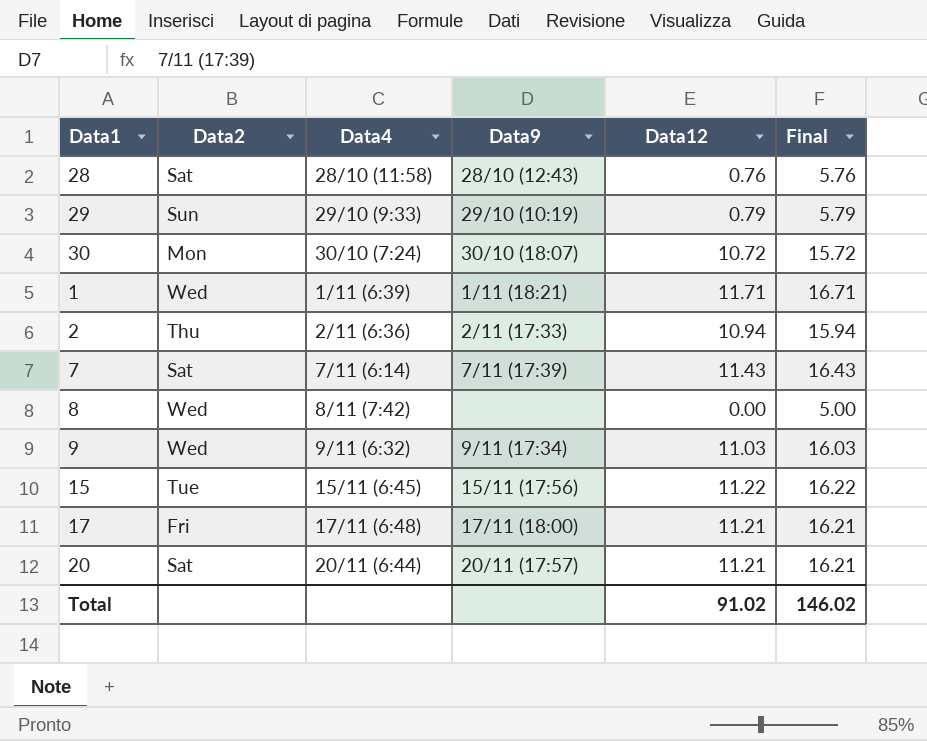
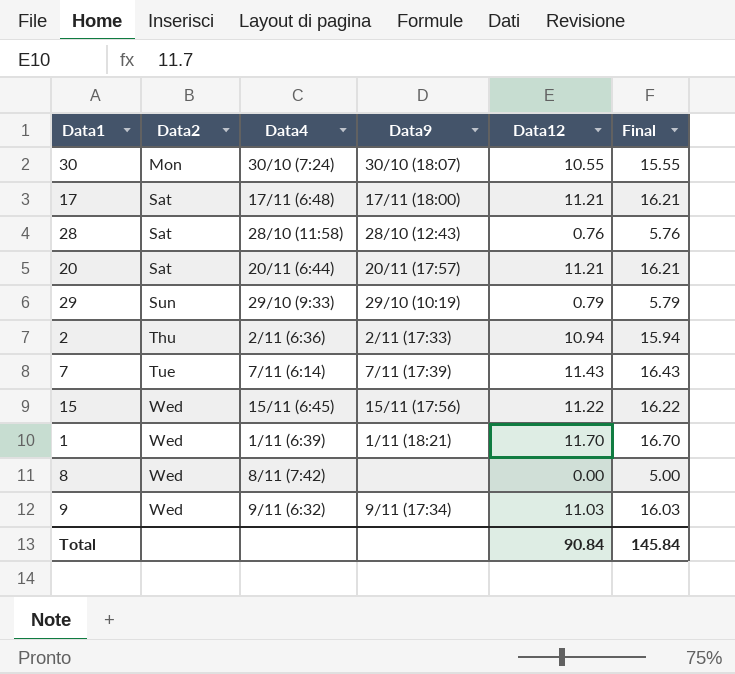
row order: none -> Data2 ascending
30 | Data12: 10.72 -> 10.55
30 | Final: 15.72 -> 15.55
17 | Data2: Fri -> Sat
7 | Data2: Sat -> Tue
15 | Data2: Tue -> Wed
1 | Data12: 11.71 -> 11.70
1 | Final: 16.71 -> 16.70
Total | Data12: 91.02 -> 90.84
Total | Final: 146.02 -> 145.84

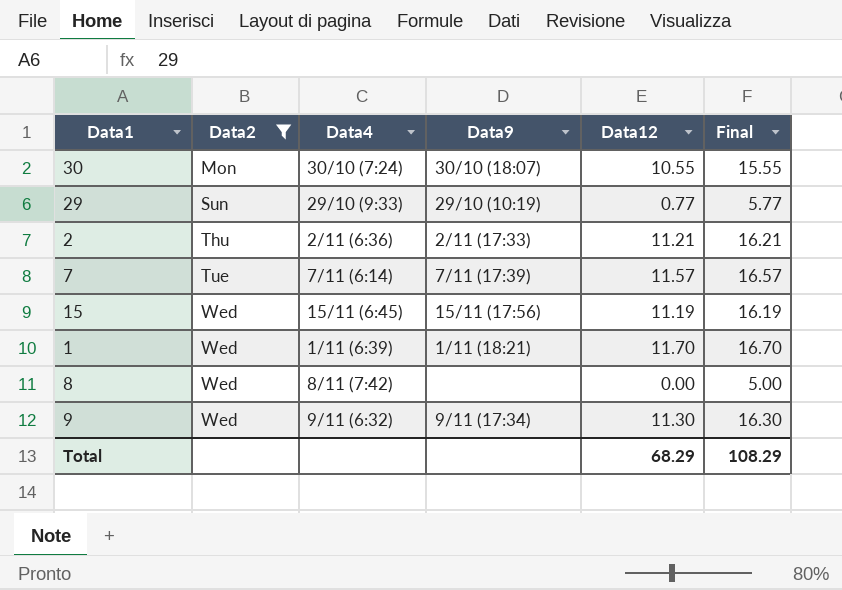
filter: none -> Data2 != Sat
29 | Data12: 0.79 -> 0.77
29 | Final: 5.79 -> 5.77
2 | Data12: 10.94 -> 11.21
2 | Final: 15.94 -> 16.21
7 | Data12: 11.43 -> 11.57
7 | Final: 16.43 -> 16.57
15 | Data12: 11.22 -> 11.19
15 | Final: 16.22 -> 16.19
9 | Data12: 11.03 -> 11.30
9 | Final: 16.03 -> 16.30
Total | Data12: 90.84 -> 68.29
Total | Final: 145.84 -> 108.29

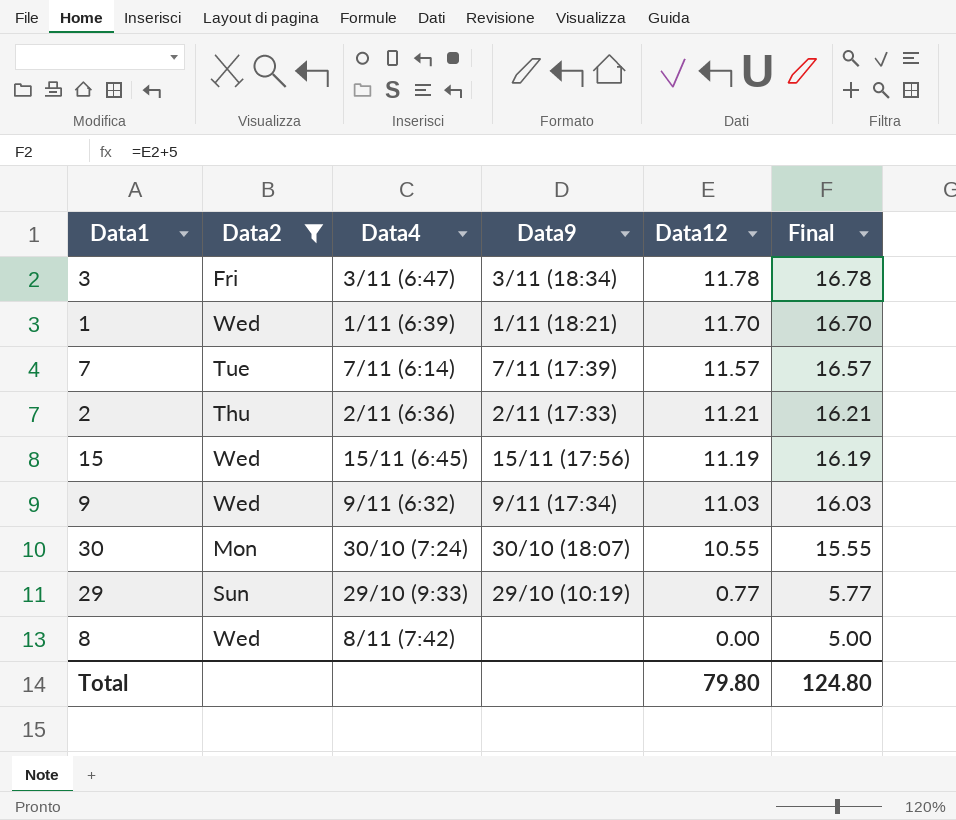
row order: Data2 ascending -> Data12 descending
row 3: none -> Fri | 3/11 (6:47) | 3/11 (18:34) | 11.78 | 16.78
9 | Data12: 11.30 -> 11.03
9 | Final: 16.30 -> 16.03
Total | Data12: 68.29 -> 79.80
Total | Final: 108.29 -> 124.80

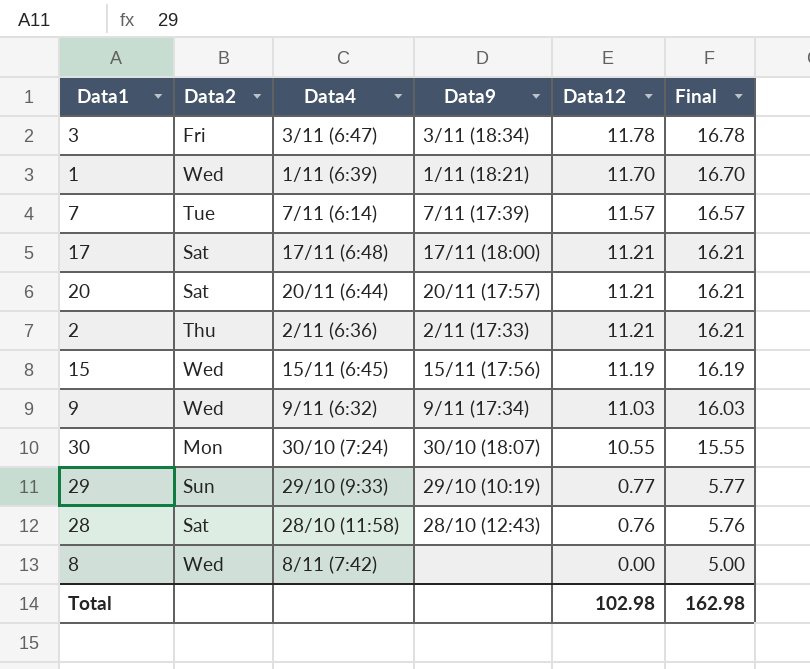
filter: Data2 != Sat -> none
Total | Data12: 79.80 -> 102.98
Total | Final: 124.80 -> 162.98

